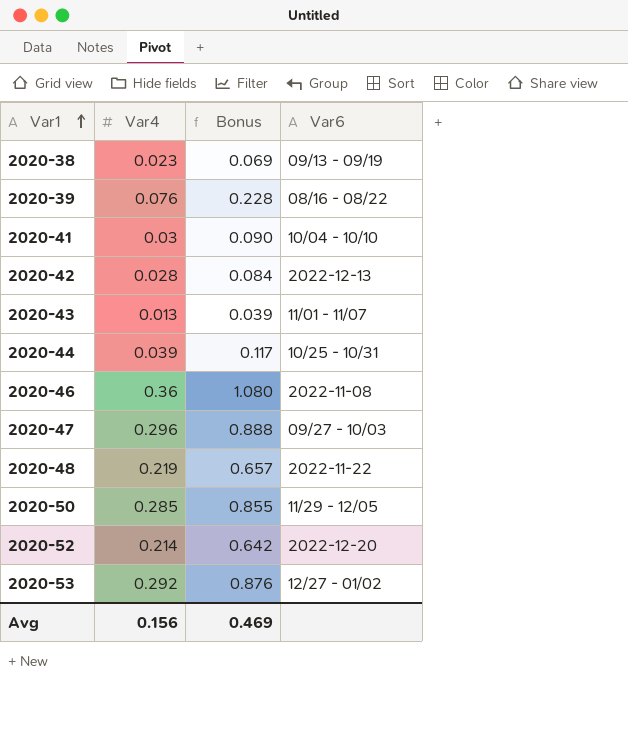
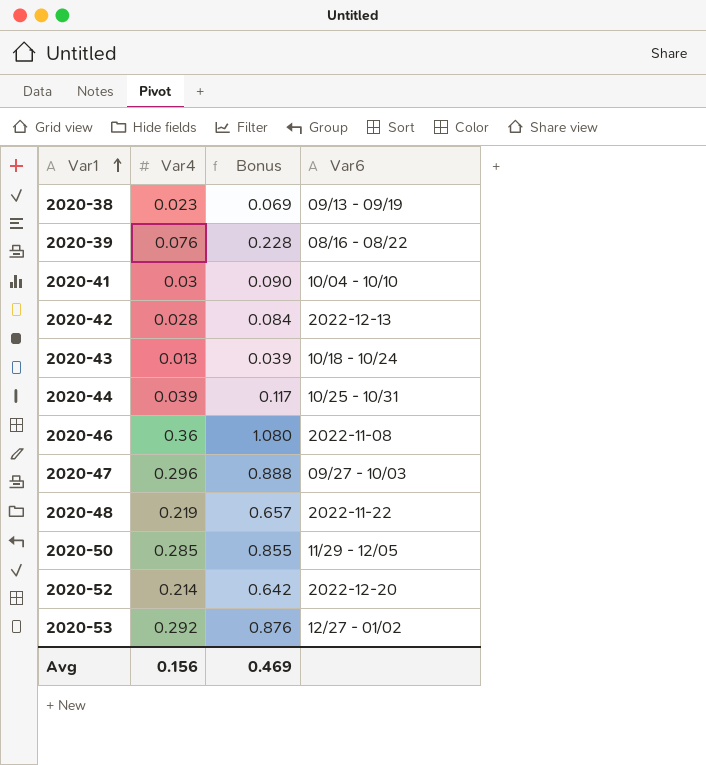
2020-43 | Var6: 11/01 - 11/07 -> 10/18 - 10/24

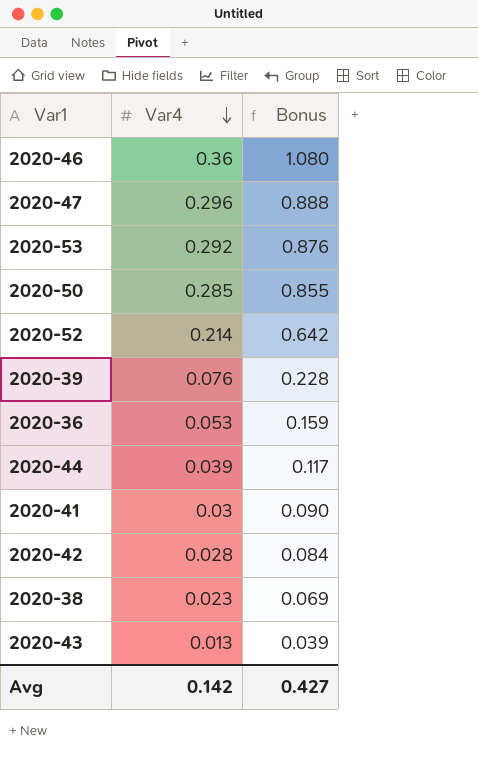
row order: Var1 ascending -> Var4 descending
column Var6 | position: 4 -> none
row 2020-48: 0.219 | 0.657 | 2022-11-22 -> none
row 2020-36: none -> 0.053 | 0.159
Avg | Var4: 0.156 -> 0.142
Avg | Bonus: 0.469 -> 0.427

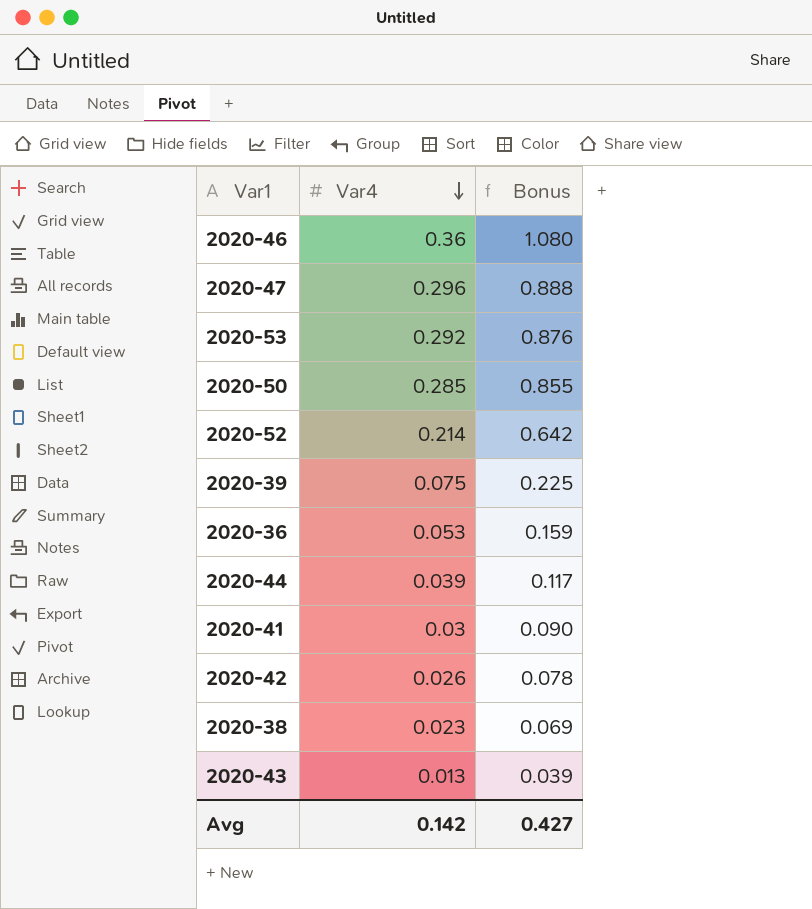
2020-39 | Var4: 0.076 -> 0.075
2020-39 | Bonus: 0.228 -> 0.225
2020-42 | Var4: 0.028 -> 0.026
2020-42 | Bonus: 0.084 -> 0.078

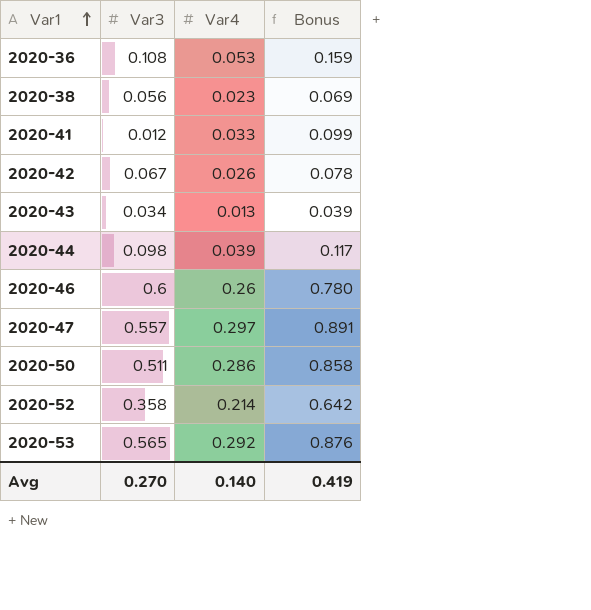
row order: Var4 descending -> Var1 ascending
column Var3 | position: none -> 2
row 2020-39: 0.075 | 0.225 -> none
2020-41 | Var4: 0.03 -> 0.033
2020-41 | Bonus: 0.090 -> 0.099
2020-46 | Var4: 0.36 -> 0.26
2020-46 | Bonus: 1.080 -> 0.780
2020-47 | Var4: 0.296 -> 0.297
2020-47 | Bonus: 0.888 -> 0.891
2020-50 | Var4: 0.285 -> 0.286
2020-50 | Bonus: 0.855 -> 0.858
Avg | Var4: 0.142 -> 0.140
Avg | Bonus: 0.427 -> 0.419

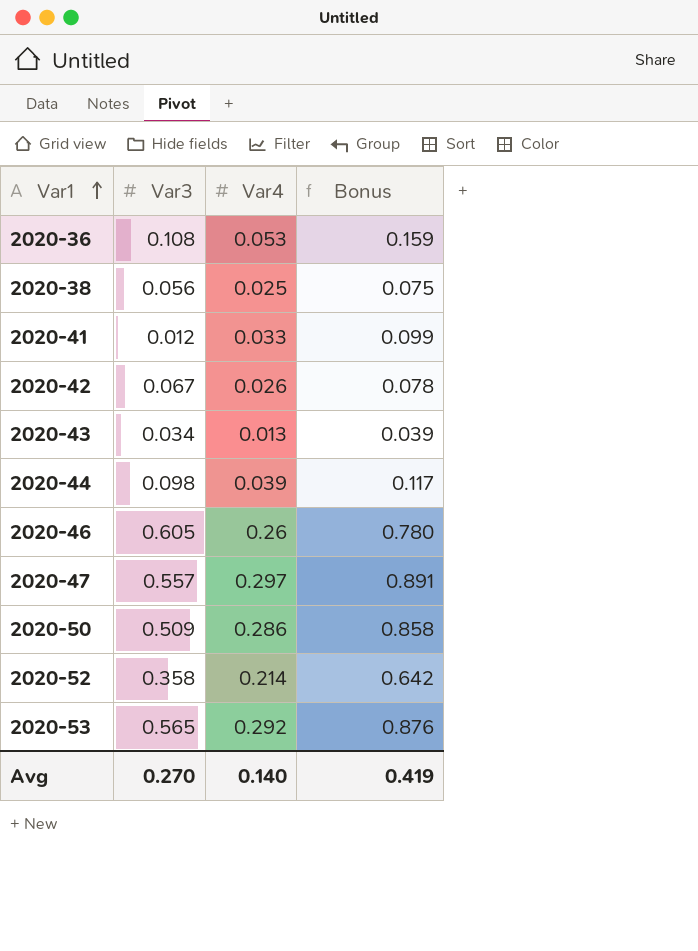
2020-38 | Var4: 0.023 -> 0.025
2020-38 | Bonus: 0.069 -> 0.075
2020-46 | Var3: 0.6 -> 0.605
2020-50 | Var3: 0.511 -> 0.509

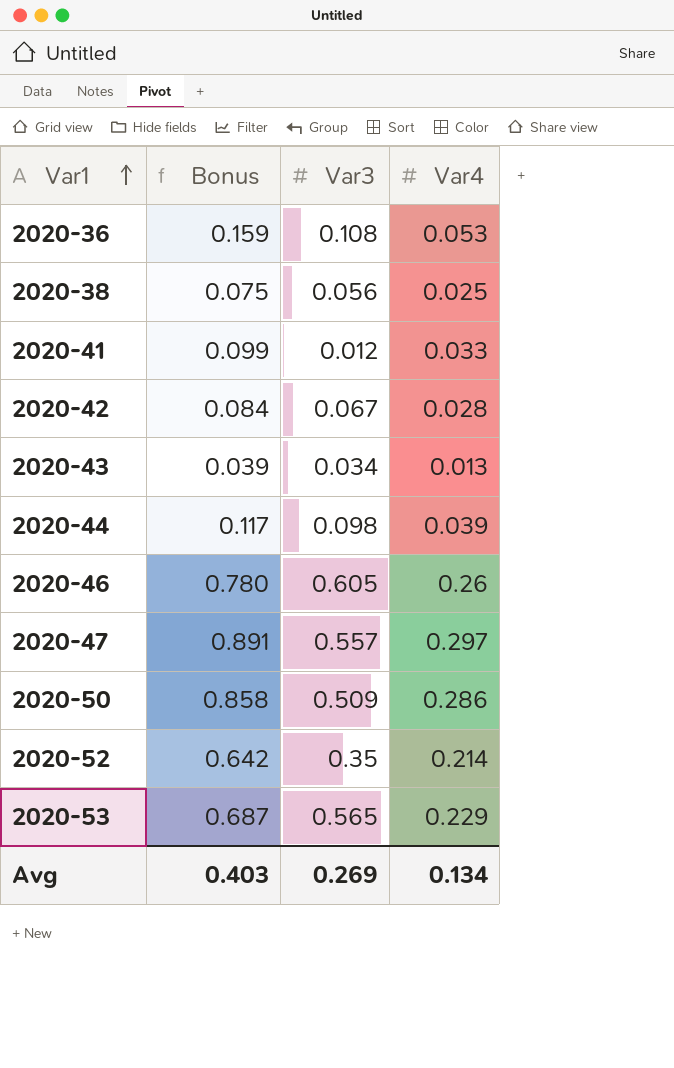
column Bonus | position: 4 -> 2
2020-42 | Bonus: 0.078 -> 0.084
2020-42 | Var4: 0.026 -> 0.028
2020-52 | Var3: 0.358 -> 0.35
2020-53 | Bonus: 0.876 -> 0.687
2020-53 | Var4: 0.292 -> 0.229
Avg | Bonus: 0.419 -> 0.403
Avg | Var3: 0.270 -> 0.269
Avg | Var4: 0.140 -> 0.134

